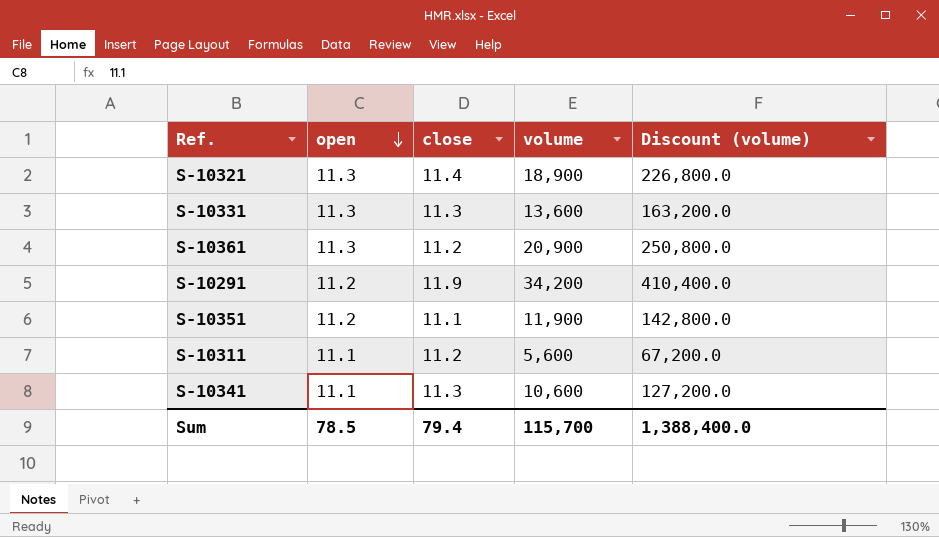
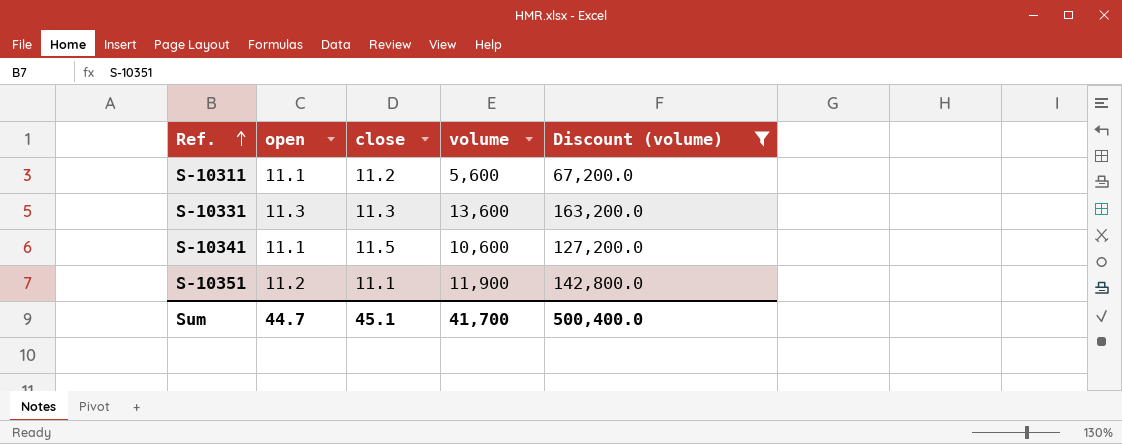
filter: none -> Discount (volume) <= 163,200.0
row order: open descending -> Ref. ascending
S-10341 | close: 11.3 -> 11.5
Sum | open: 78.5 -> 44.7
Sum | close: 79.4 -> 45.1
Sum | volume: 115,700 -> 41,700
Sum | Discount (volume): 1,388,400.0 -> 500,400.0

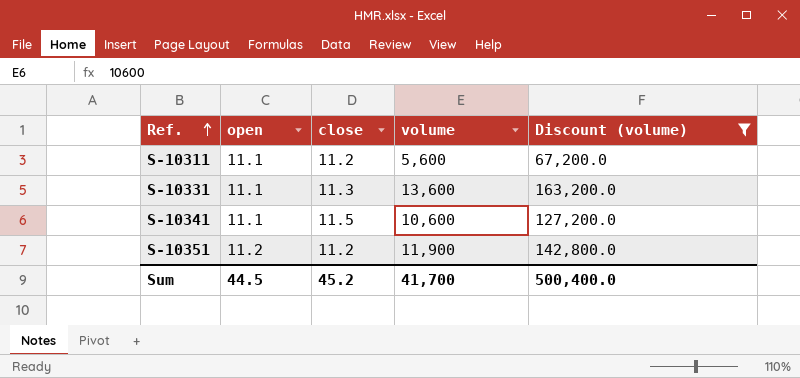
S-10331 | open: 11.3 -> 11.1
S-10351 | close: 11.1 -> 11.2
Sum | open: 44.7 -> 44.5
Sum | close: 45.1 -> 45.2

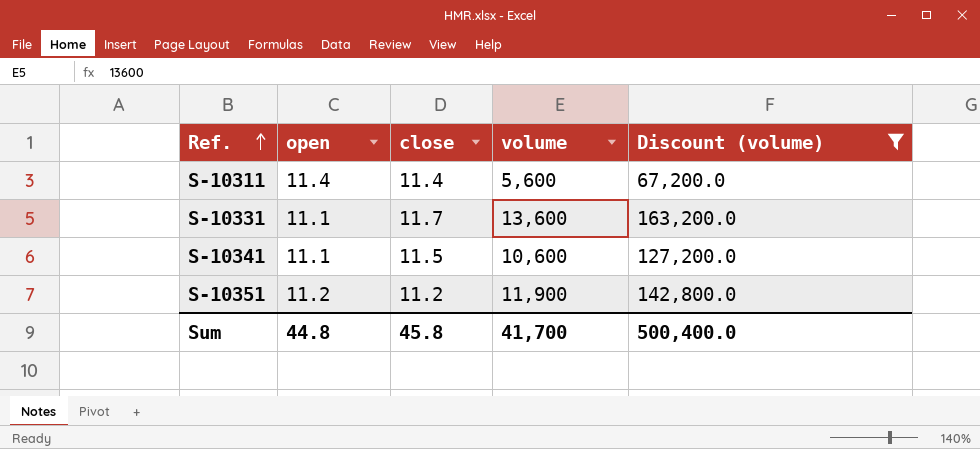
S-10311 | open: 11.1 -> 11.4
S-10311 | close: 11.2 -> 11.4
S-10331 | close: 11.3 -> 11.7
Sum | open: 44.5 -> 44.8
Sum | close: 45.2 -> 45.8

